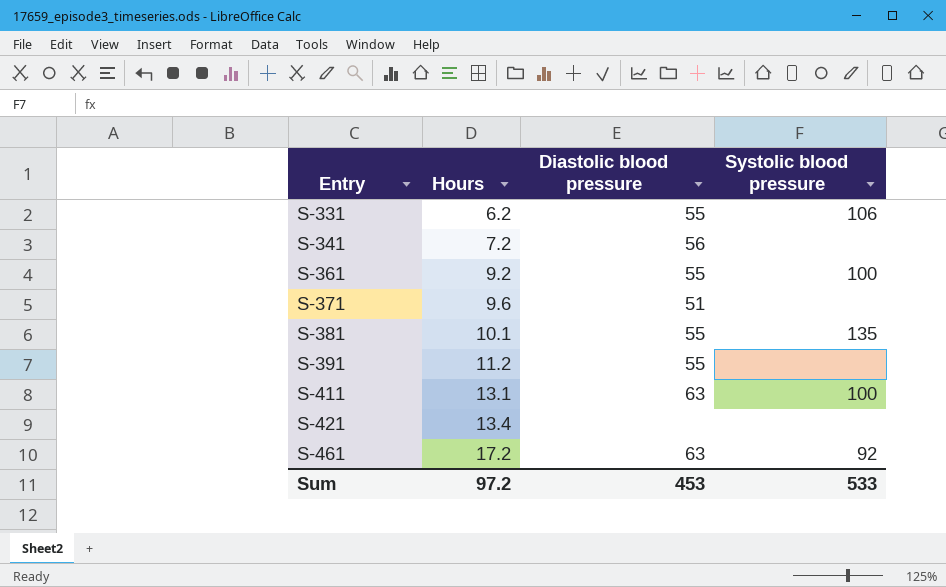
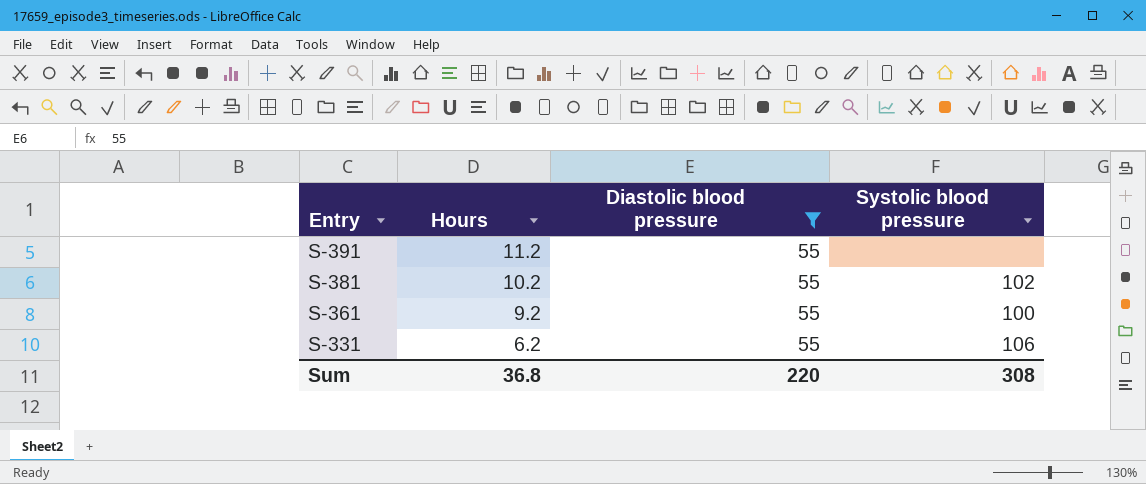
filter: none -> Diastolic blood pressure = 55
row order: Entry ascending -> Entry descending
S-381 | Hours: 10.1 -> 10.2
S-381 | Systolic blood pressure: 135 -> 102
Sum | Hours: 97.2 -> 36.8
Sum | Diastolic blood pressure: 453 -> 220
Sum | Systolic blood pressure: 533 -> 308

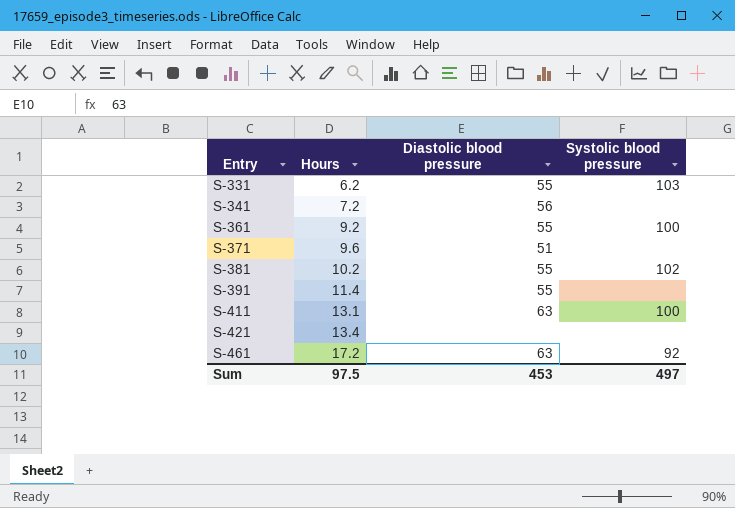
filter: Diastolic blood pressure = 55 -> none
row order: Entry descending -> Entry ascending
S-331 | Systolic blood pressure: 106 -> 103
S-391 | Hours: 11.2 -> 11.4
Sum | Hours: 36.8 -> 97.5
Sum | Diastolic blood pressure: 220 -> 453
Sum | Systolic blood pressure: 308 -> 497

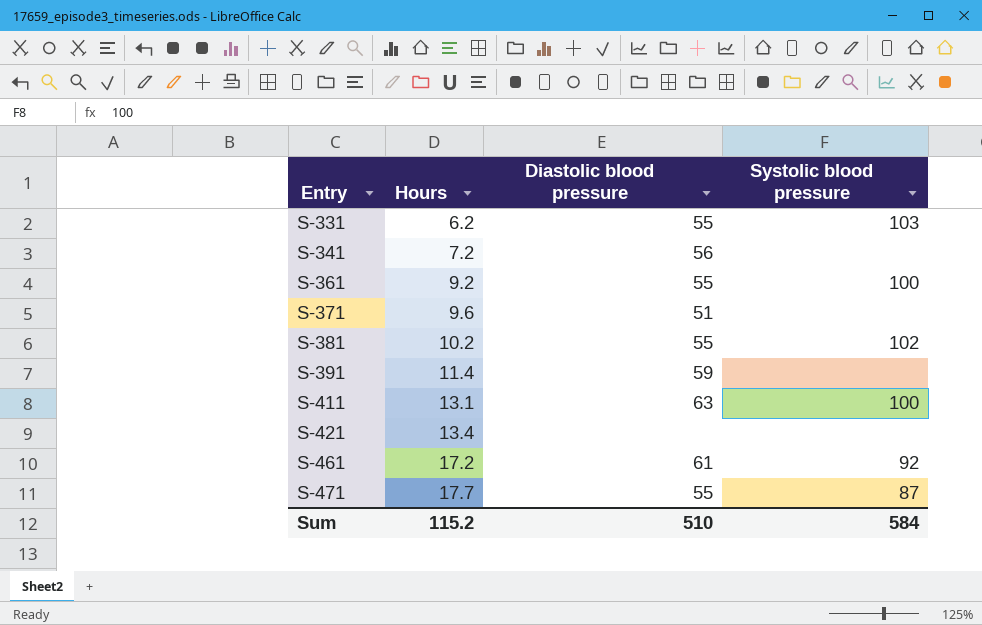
S-391 | Diastolic blood pressure: 55 -> 59
S-461 | Diastolic blood pressure: 63 -> 61
row S-471: none -> 17.7 | 55 | 87
Sum | Hours: 97.5 -> 115.2
Sum | Diastolic blood pressure: 453 -> 510
Sum | Systolic blood pressure: 497 -> 584

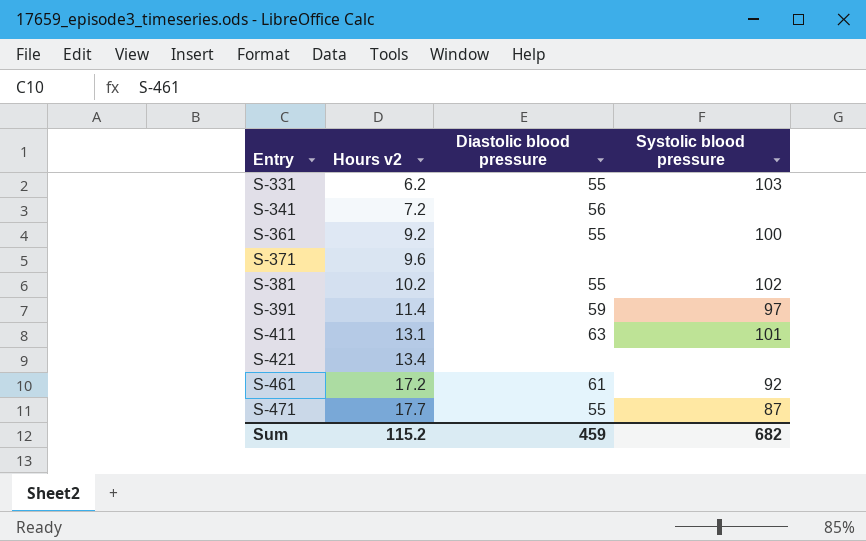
column name: Hours -> Hours v2
S-371 | Diastolic blood pressure: 51 -> none
S-391 | Systolic blood pressure: none -> 97
S-411 | Systolic blood pressure: 100 -> 101
Sum | Diastolic blood pressure: 510 -> 459
Sum | Systolic blood pressure: 584 -> 682

